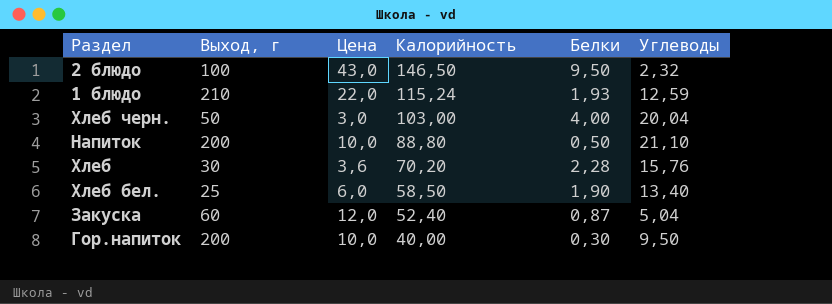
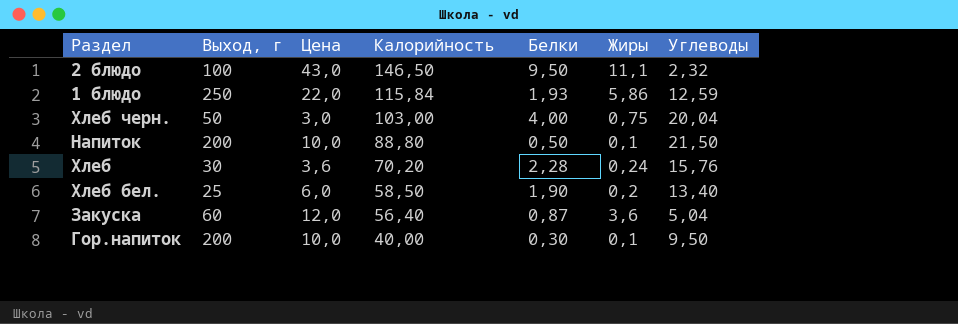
column Жиры | position: none -> 6
1 блюдо | Выход, г: 210 -> 250
1 блюдо | Калорийность: 115,24 -> 115,84
Напиток | Углеводы: 21,10 -> 21,50
Закуска | Калорийность: 52,40 -> 56,40

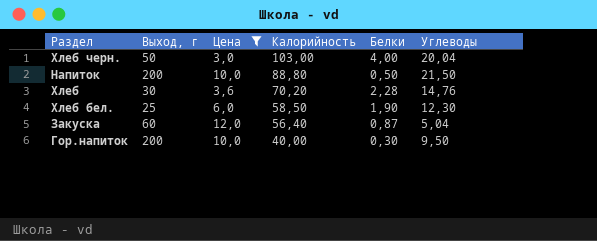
filter: none -> Цена <= 12,0
column Жиры | position: 6 -> none
Хлеб | Углеводы: 15,76 -> 14,76
Хлеб бел. | Углеводы: 13,40 -> 12,30

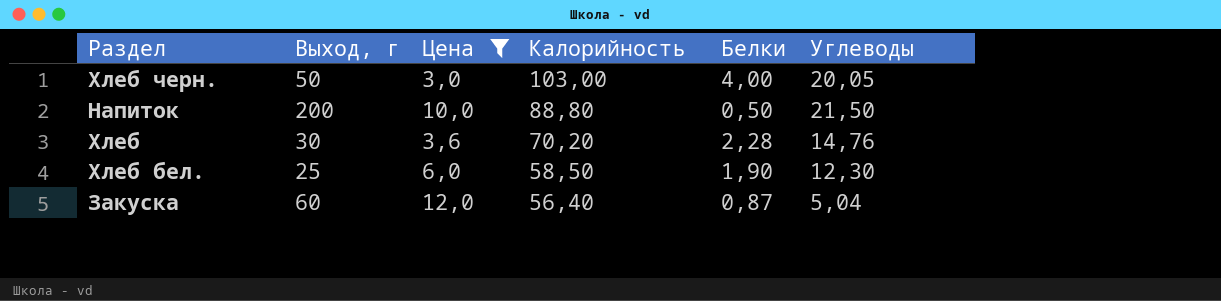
row Гор.напиток: 200 | 10,0 | 40,00 | 0,30 | 9,50 -> none
Хлеб черн. | Углеводы: 20,04 -> 20,05

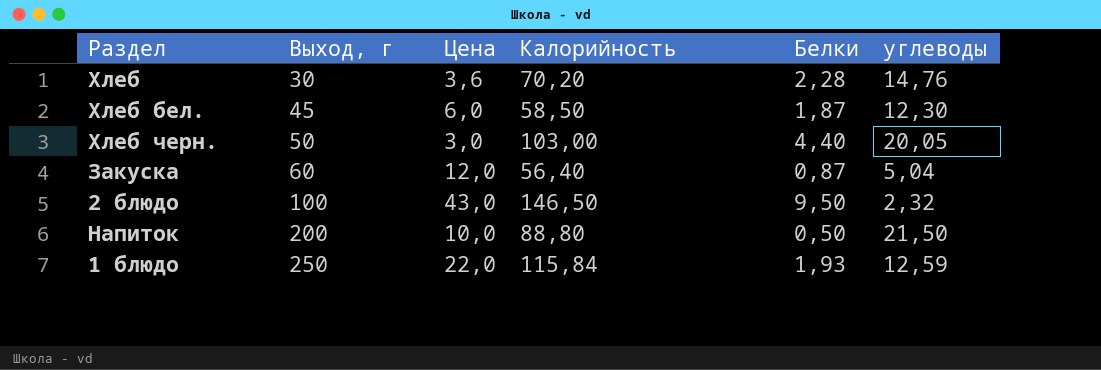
filter: Цена <= 12,0 -> none
row order: Калорийность descending -> Выход, г ascending
column name: Углеводы -> углеводы
Хлеб бел. | Выход, г: 25 -> 45
Хлеб бел. | Белки: 1,90 -> 1,87
Хлеб черн. | Белки: 4,00 -> 4,40

